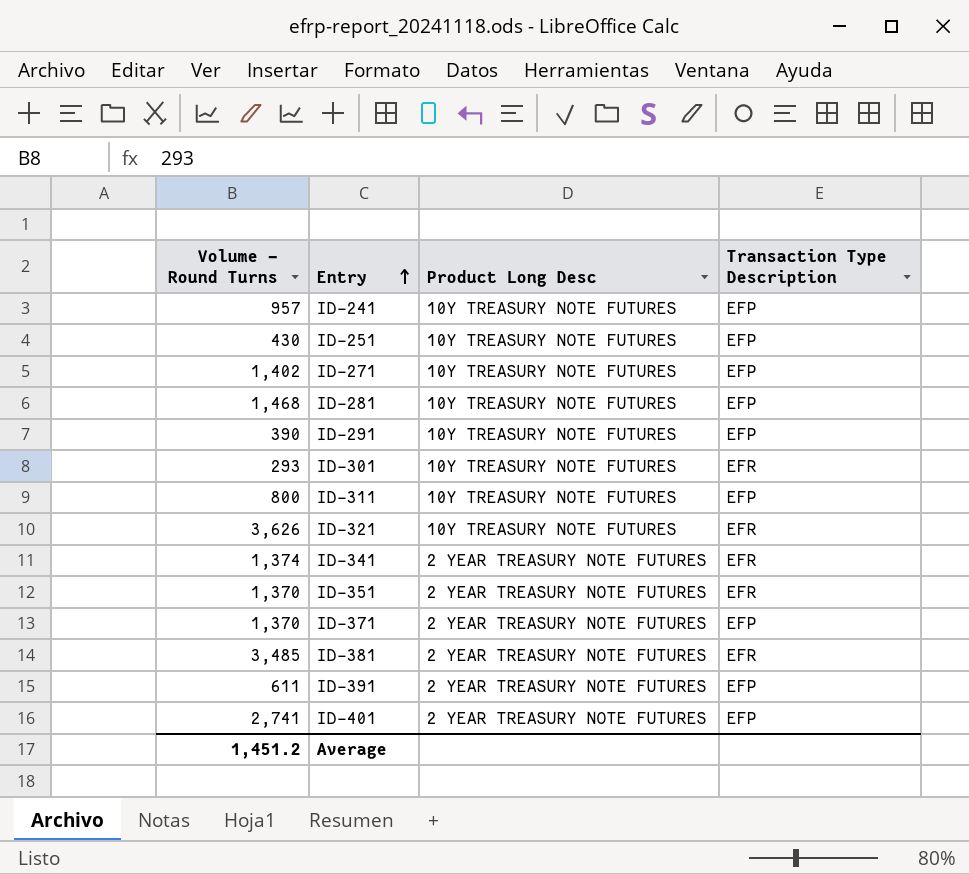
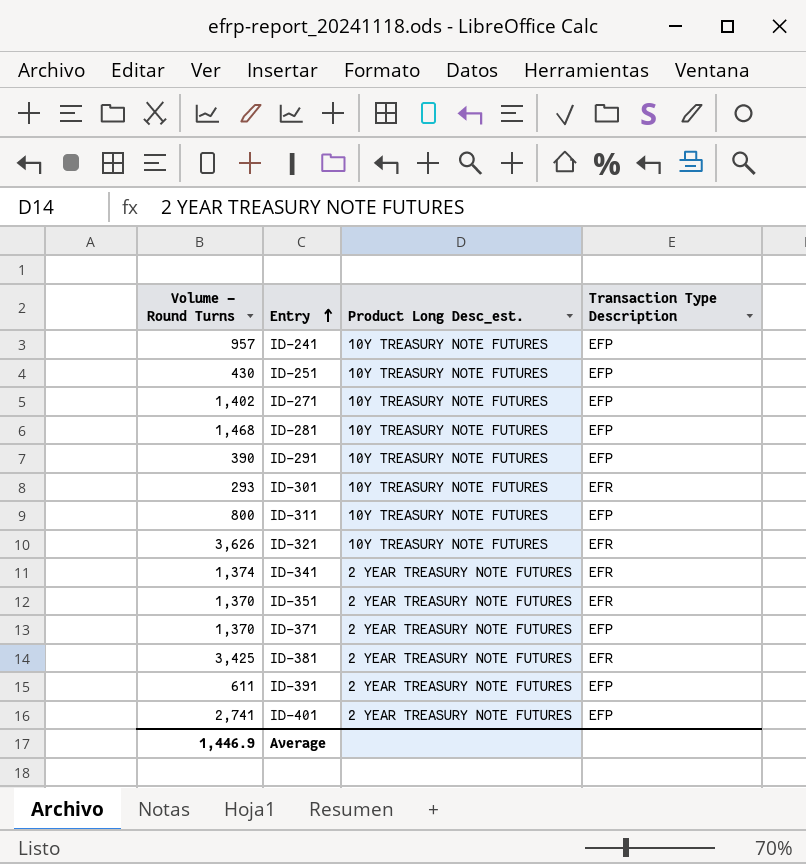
column name: Product Long Desc -> Product Long Desc_est.
ID-381 | Volume - Round Turns: 3,485 -> 3,425
Average | Volume - Round Turns: 1,451.2 -> 1,446.9

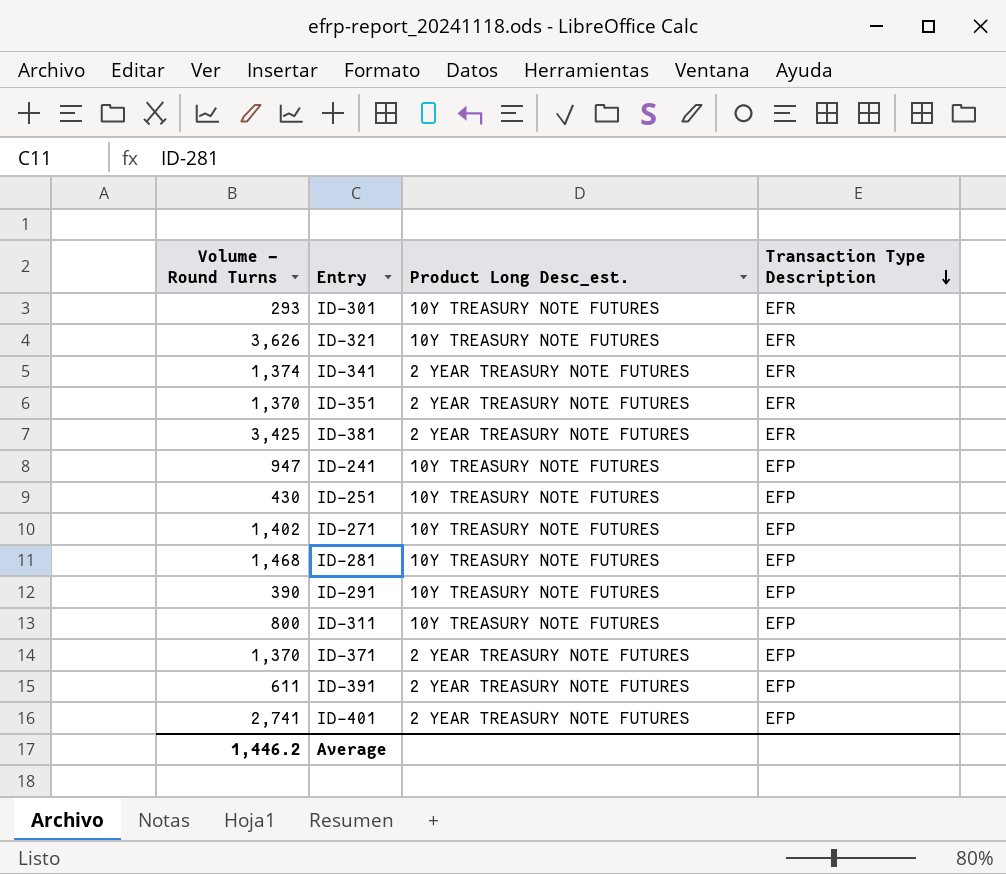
row order: Entry ascending -> Transaction Type Description descending
ID-241 | Volume - Round Turns: 957 -> 947
Average | Volume - Round Turns: 1,446.9 -> 1,446.2

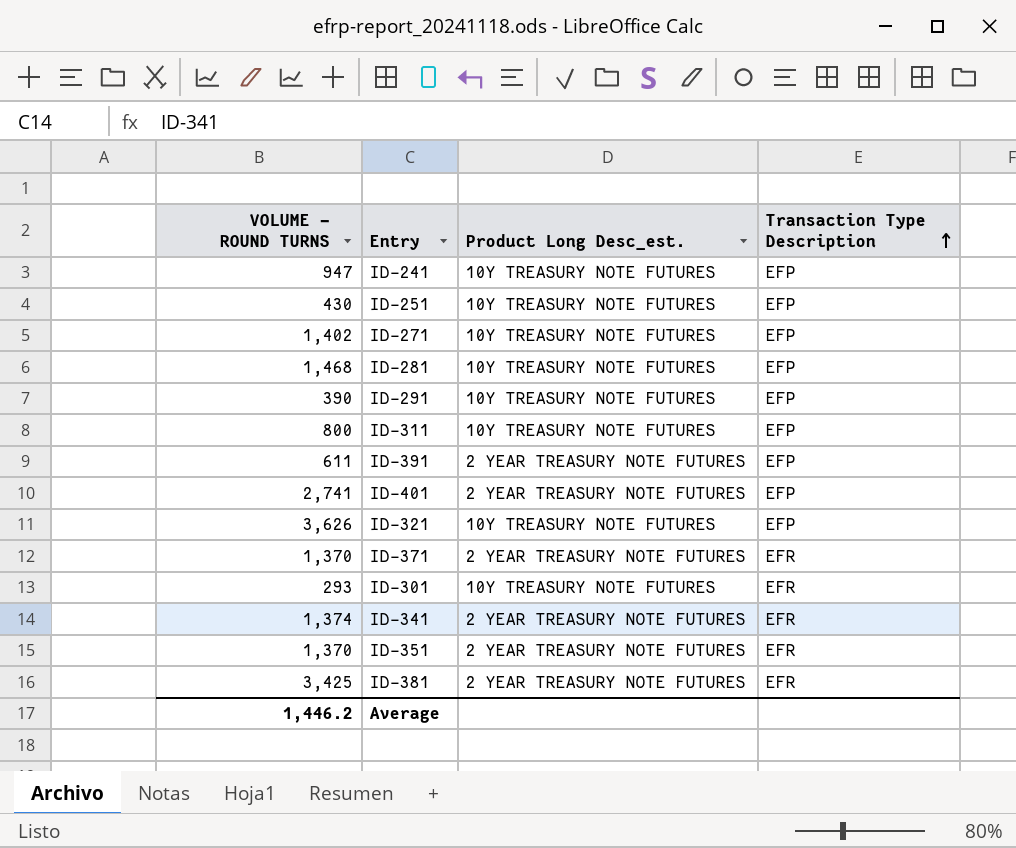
row order: Transaction Type Description descending -> Transaction Type Description ascending
column name: Volume - Round Turns -> VOLUME - ROUND TURNS
ID-321 | Transaction Type Description: EFR -> EFP
ID-371 | Transaction Type Description: EFP -> EFR

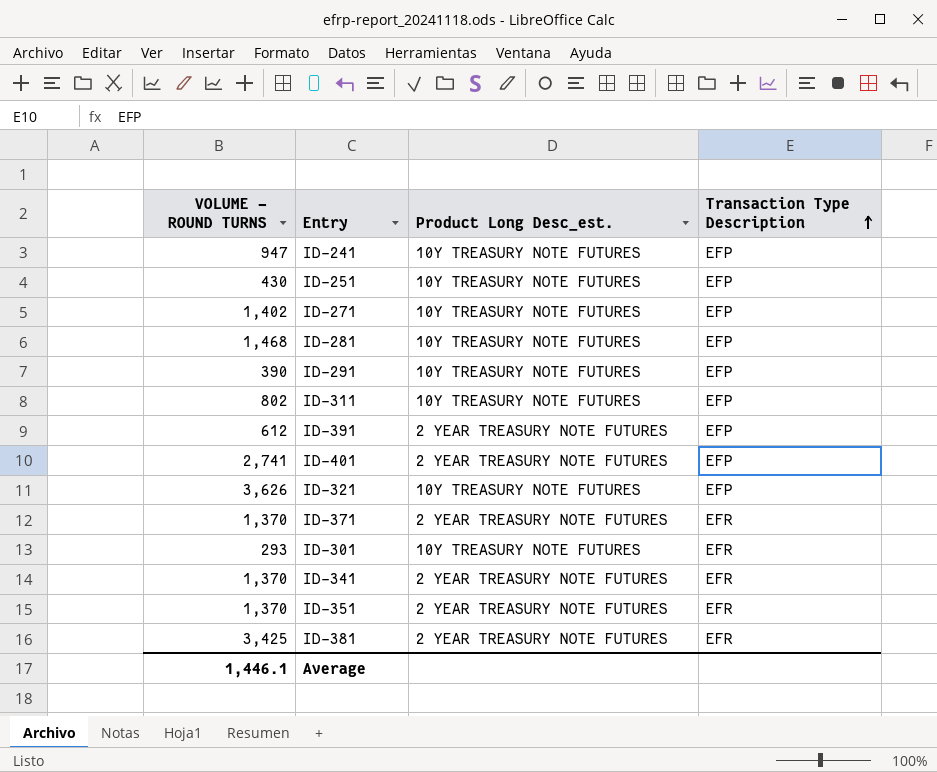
ID-311 | VOLUME - ROUND TURNS: 800 -> 802
ID-391 | VOLUME - ROUND TURNS: 611 -> 612
ID-341 | VOLUME - ROUND TURNS: 1,374 -> 1,370
Average | VOLUME - ROUND TURNS: 1,446.2 -> 1,446.1

